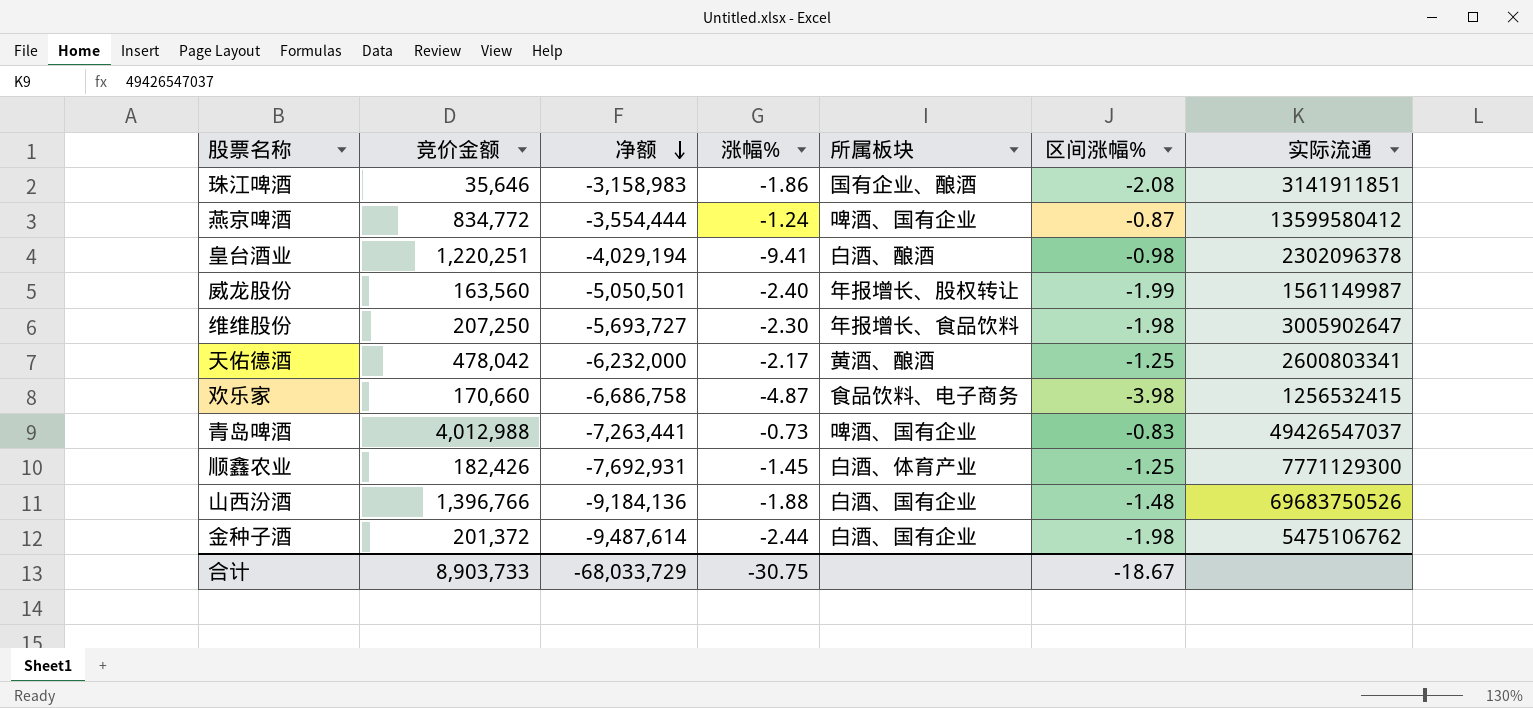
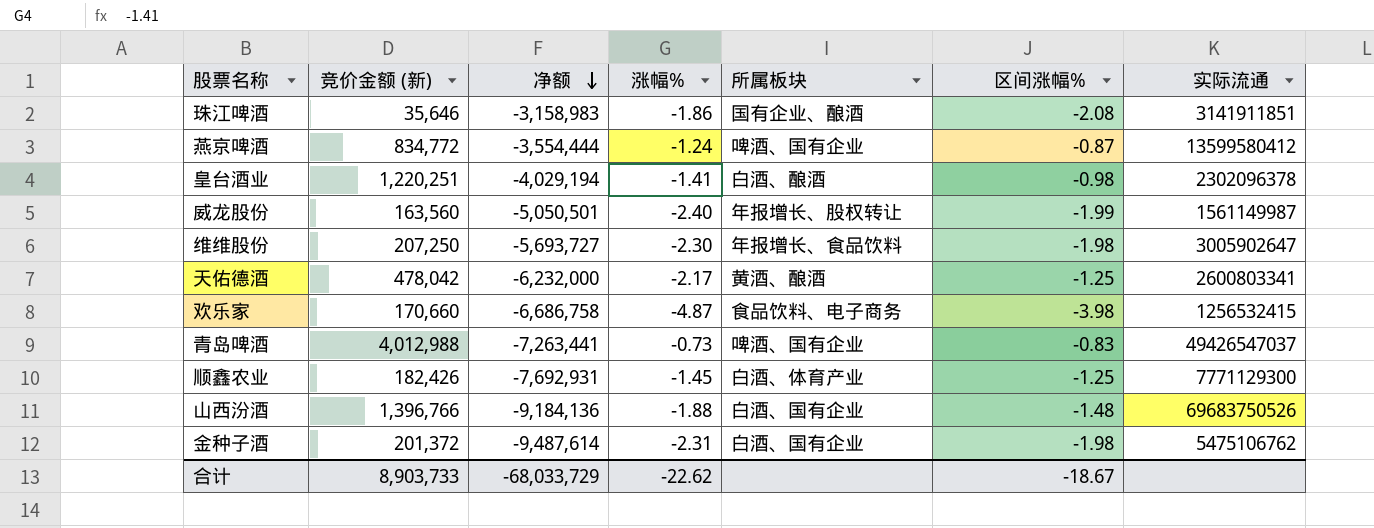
column name: 竞价金额 -> 竞价金额 (新)
皇台酒业 | 涨幅%: -9.41 -> -1.41
金种子酒 | 涨幅%: -2.44 -> -2.31
合计 | 涨幅%: -30.75 -> -22.62

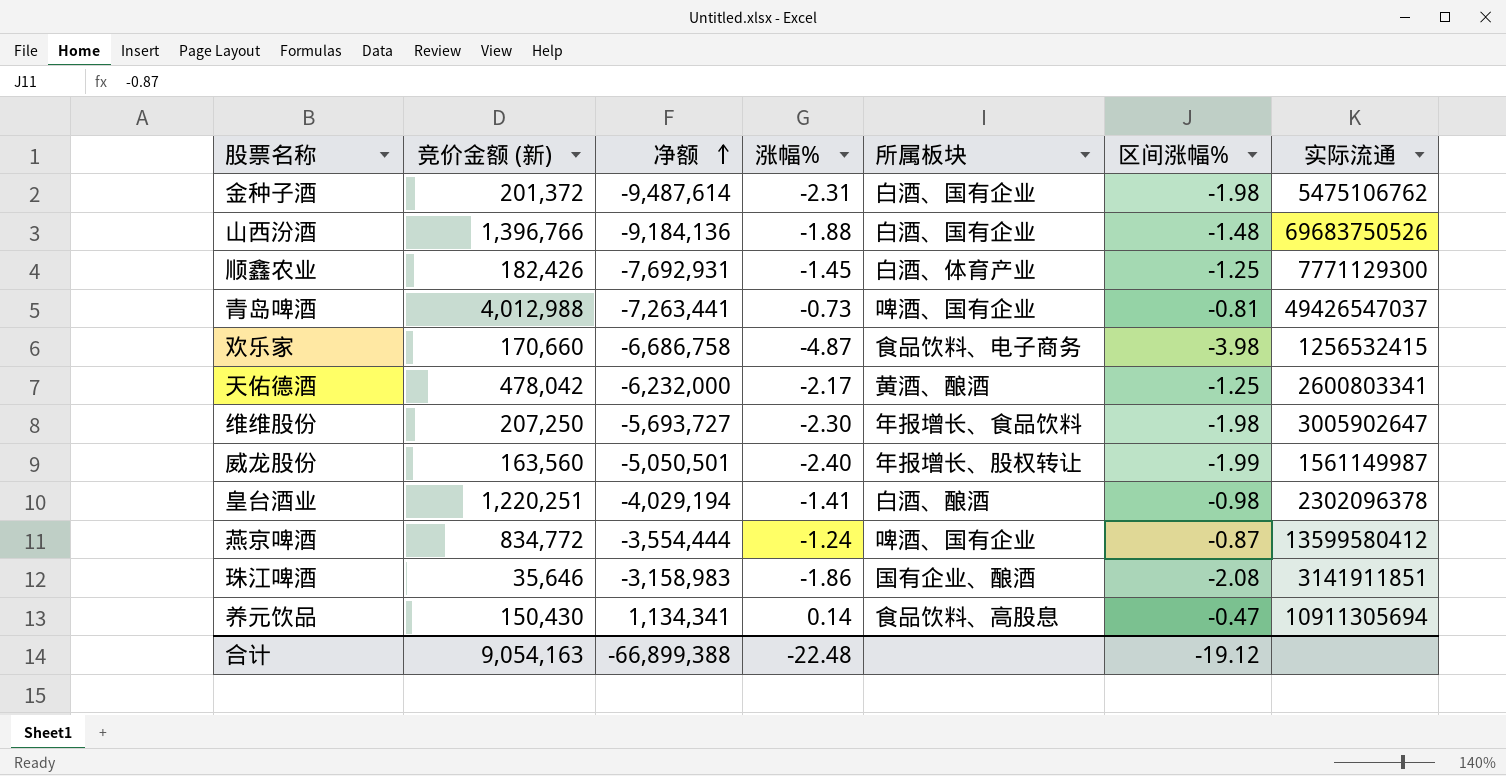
row order: 净额 descending -> 净额 ascending
青岛啤酒 | 区间涨幅%: -0.83 -> -0.81
row 养元饮品: none -> 150,430 | 1,134,341 | 0.14 | 食品饮料、高股息 | -0.47 | 10911305694
合计 | 竞价金额 (新): 8,903,733 -> 9,054,163
合计 | 净额: -68,033,729 -> -66,899,388
合计 | 涨幅%: -22.62 -> -22.48
合计 | 区间涨幅%: -18.67 -> -19.12

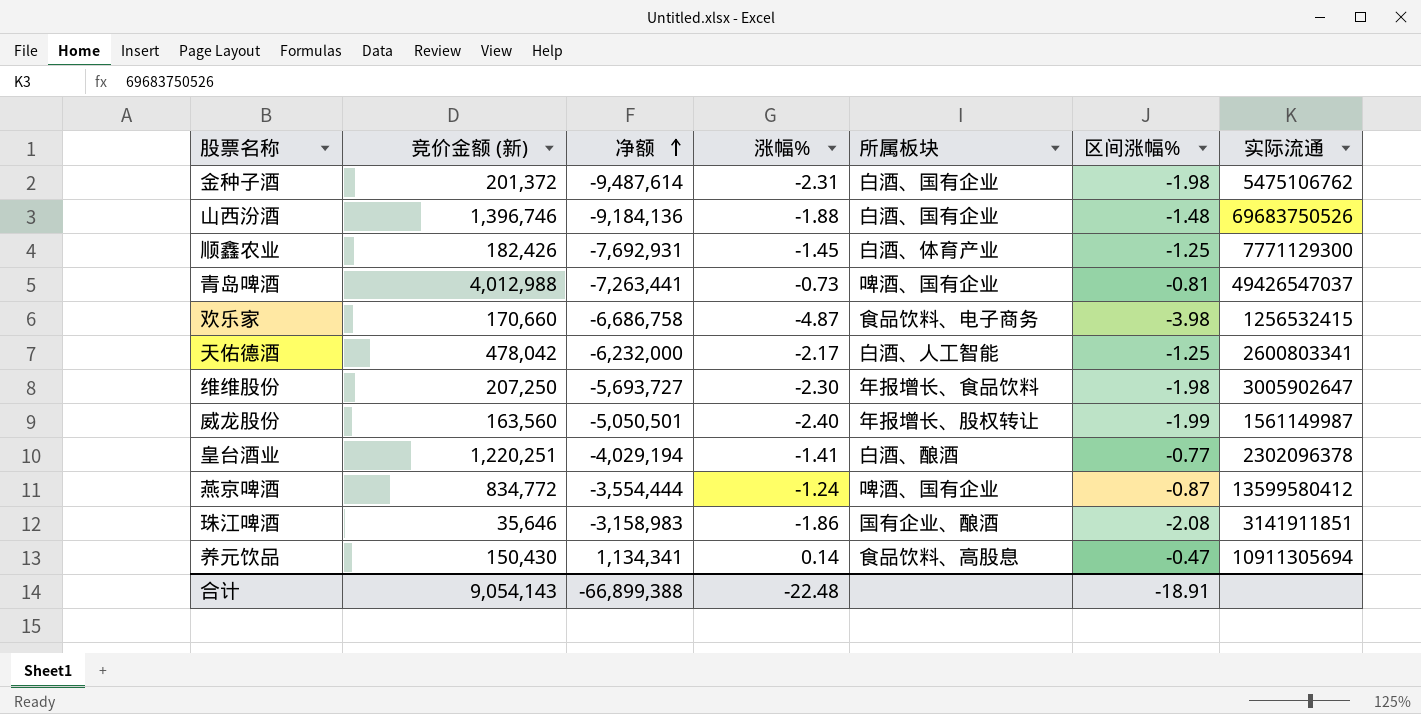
山西汾酒 | 竞价金额 (新): 1,396,766 -> 1,396,746
天佑德酒 | 所属板块: 黄酒、酿酒 -> 白酒、人工智能
皇台酒业 | 区间涨幅%: -0.98 -> -0.77
合计 | 竞价金额 (新): 9,054,163 -> 9,054,143
合计 | 区间涨幅%: -19.12 -> -18.91

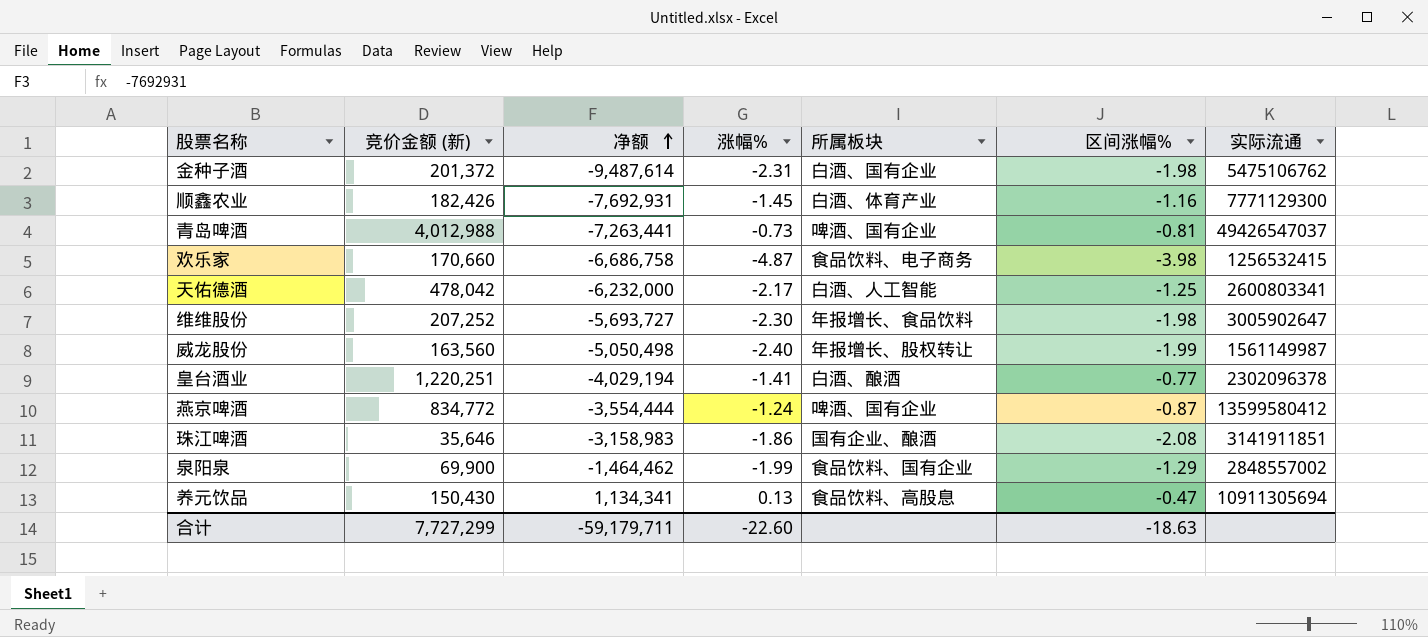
row 山西汾酒: 1,396,746 | -9,184,136 | -1.88 | 白酒、国有企业 | -1.48 | 69683750526 -> none
顺鑫农业 | 区间涨幅%: -1.25 -> -1.16
维维股份 | 竞价金额 (新): 207,250 -> 207,252
威龙股份 | 净额: -5,050,501 -> -5,050,498
row 泉阳泉: none -> 69,900 | -1,464,462 | -1.99 | 食品饮料、国有企业 | -1.29 | 2848557002
养元饮品 | 涨幅%: 0.14 -> 0.13
合计 | 竞价金额 (新): 9,054,143 -> 7,727,299
合计 | 净额: -66,899,388 -> -59,179,711
合计 | 涨幅%: -22.48 -> -22.60
合计 | 区间涨幅%: -18.91 -> -18.63

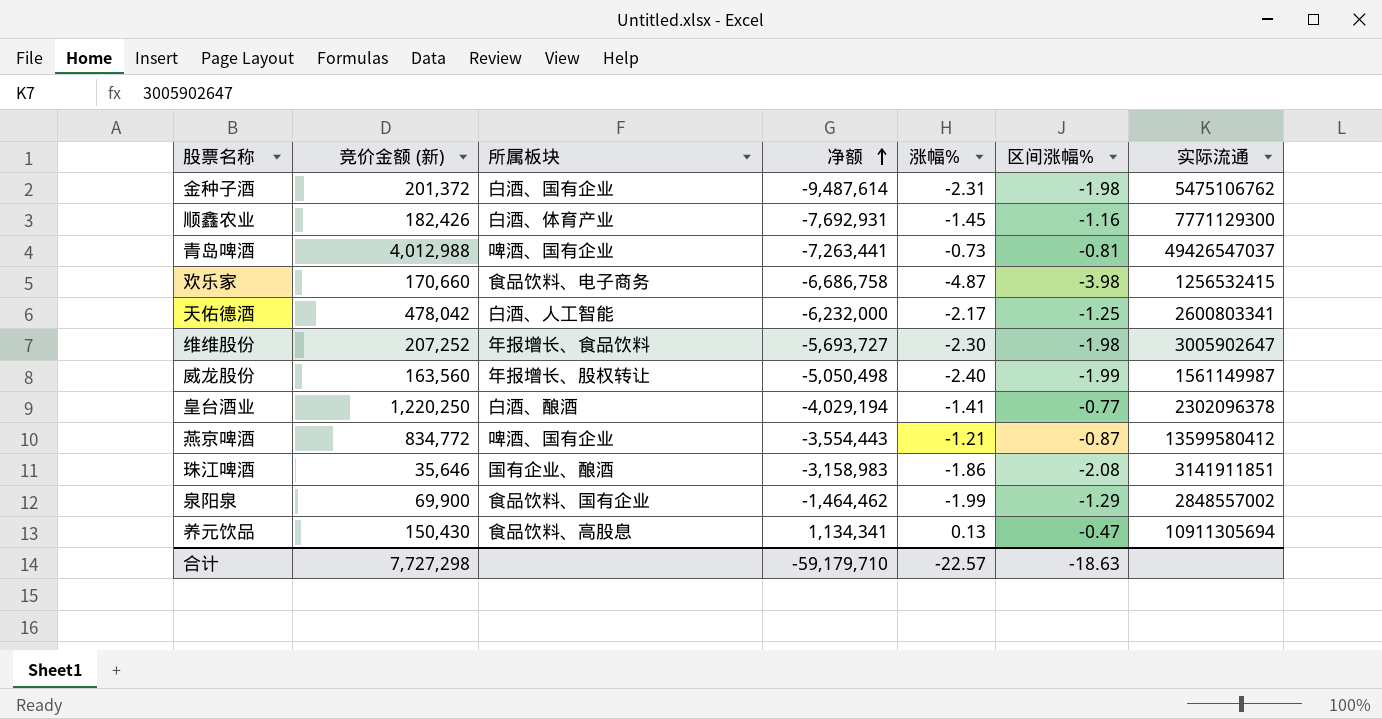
column 所属板块 | position: 5 -> 3
皇台酒业 | 竞价金额 (新): 1,220,251 -> 1,220,250
燕京啤酒 | 净额: -3,554,444 -> -3,554,443
燕京啤酒 | 涨幅%: -1.24 -> -1.21
合计 | 竞价金额 (新): 7,727,299 -> 7,727,298
合计 | 净额: -59,179,711 -> -59,179,710
合计 | 涨幅%: -22.60 -> -22.57

